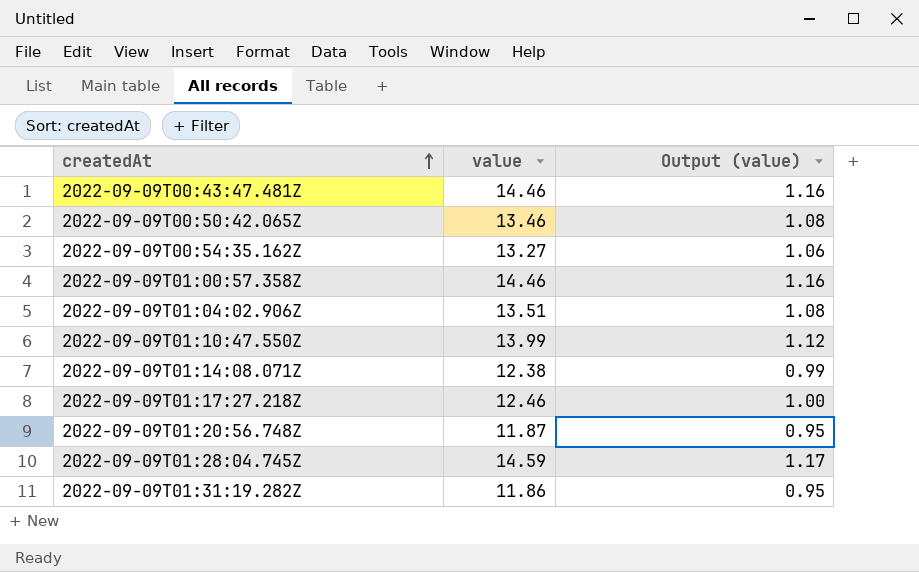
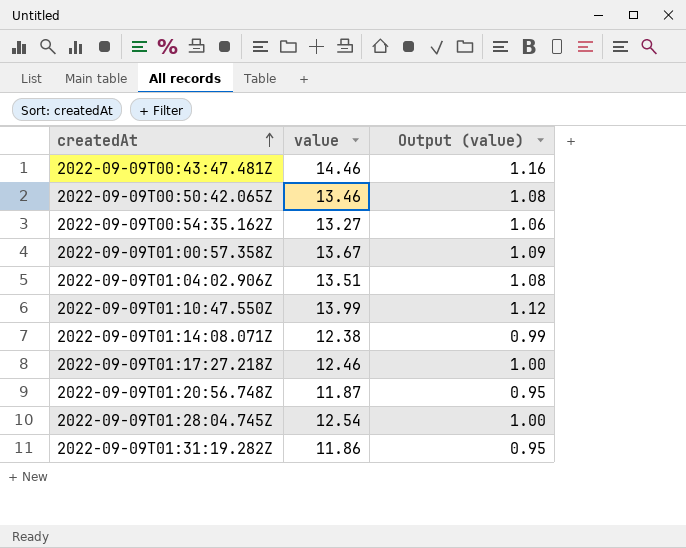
2022-09-09T01:00:57.358Z | value: 14.46 -> 13.67
2022-09-09T01:00:57.358Z | Output (value): 1.16 -> 1.09
2022-09-09T01:28:04.745Z | value: 14.59 -> 12.54
2022-09-09T01:28:04.745Z | Output (value): 1.17 -> 1.00

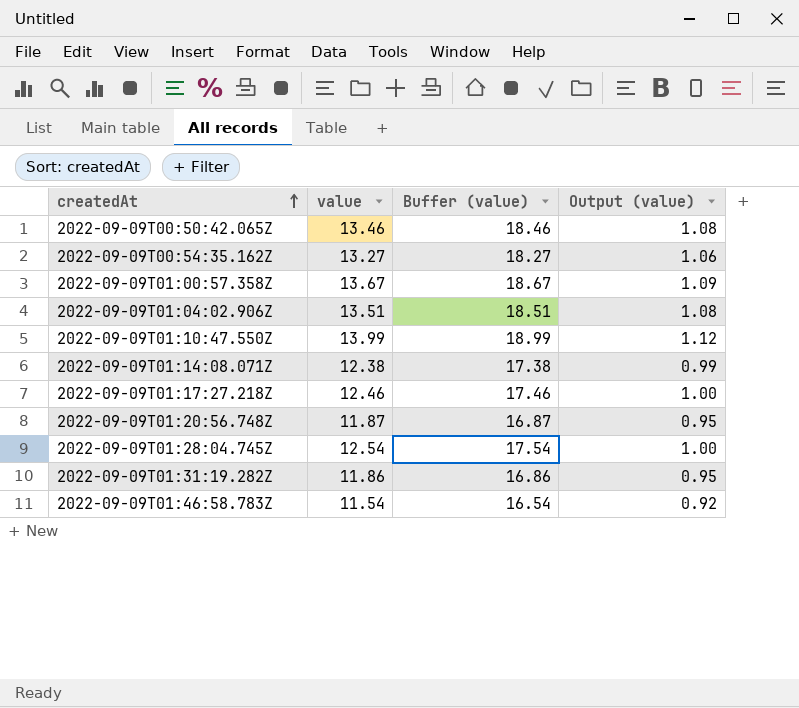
column Buffer (value) | formula: none -> [value] + 5
row 2022-09-09T00:43:47.481Z: 14.46 | 1.16 -> none
row 2022-09-09T01:46:58.783Z: none -> 11.54 | 16.54 | 0.92

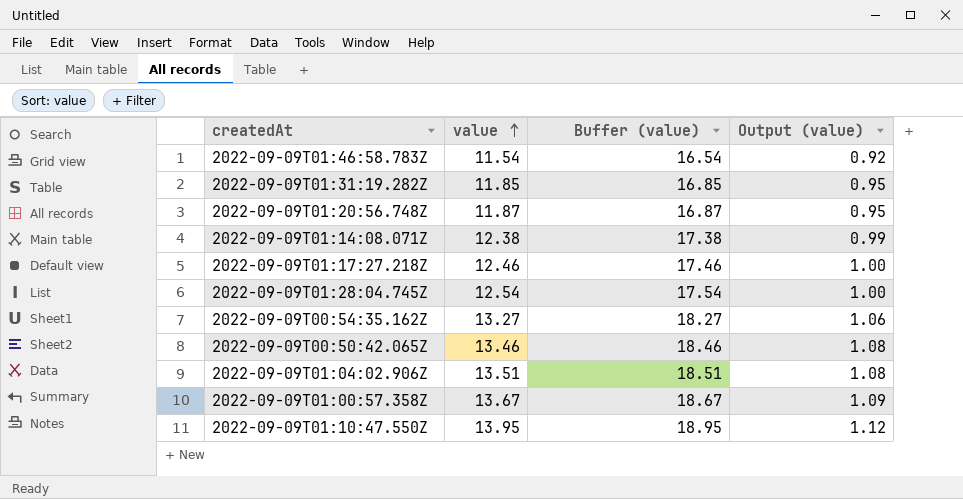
row order: createdAt ascending -> value ascending
2022-09-09T01:31:19.282Z | value: 11.86 -> 11.85
2022-09-09T01:31:19.282Z | Buffer (value): 16.86 -> 16.85
2022-09-09T01:10:47.550Z | value: 13.99 -> 13.95
2022-09-09T01:10:47.550Z | Buffer (value): 18.99 -> 18.95

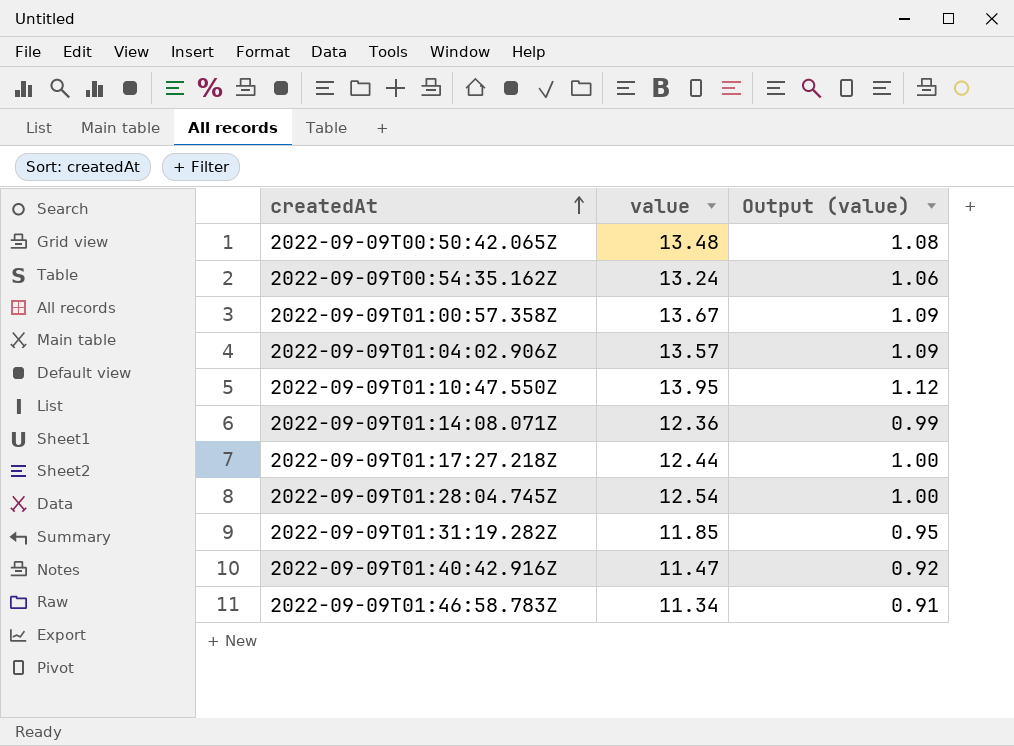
row order: value ascending -> createdAt ascending
column Buffer (value) | formula: [value] + 5 -> none
row 2022-09-09T01:20:56.748Z: 11.87 | 16.87 | 0.95 -> none
2022-09-09T00:50:42.065Z | value: 13.46 -> 13.48
2022-09-09T00:54:35.162Z | value: 13.27 -> 13.24
2022-09-09T01:04:02.906Z | value: 13.51 -> 13.57
2022-09-09T01:04:02.906Z | Output (value): 1.08 -> 1.09
2022-09-09T01:14:08.071Z | value: 12.38 -> 12.36
2022-09-09T01:17:27.218Z | value: 12.46 -> 12.44
row 2022-09-09T01:40:42.916Z: none -> 11.47 | 0.92
2022-09-09T01:46:58.783Z | value: 11.54 -> 11.34
2022-09-09T01:46:58.783Z | Output (value): 0.92 -> 0.91

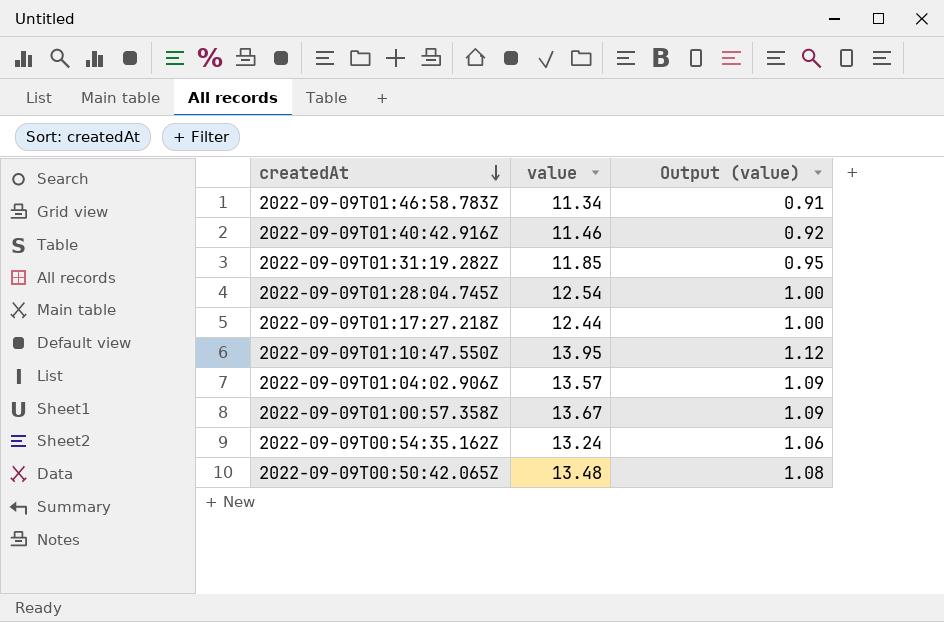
row order: createdAt ascending -> createdAt descending
row 2022-09-09T01:14:08.071Z: 12.36 | 0.99 -> none
2022-09-09T01:40:42.916Z | value: 11.47 -> 11.46

